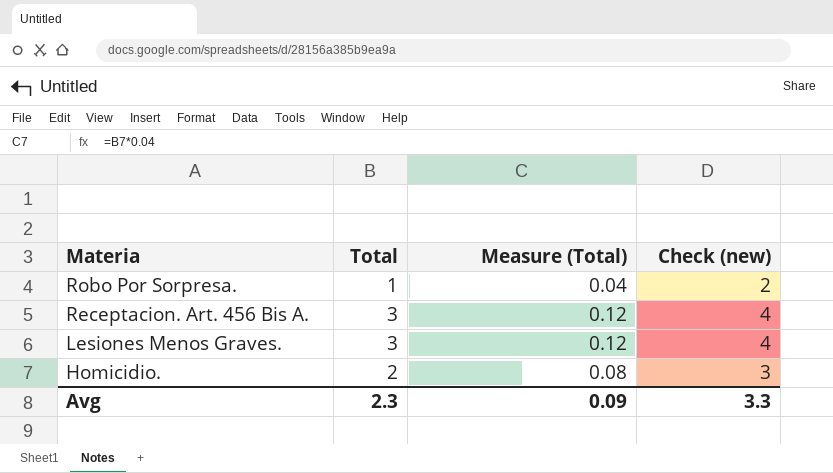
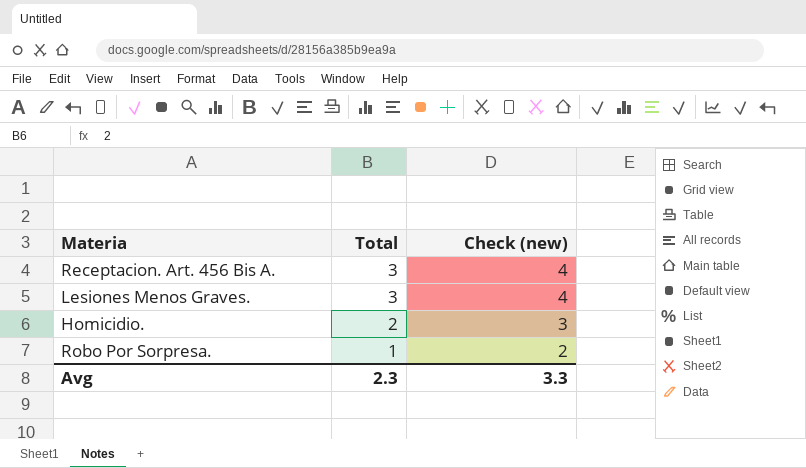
row order: Materia descending -> Total descending
column Measure (Total) | formula: [Total] * 0.04 -> none

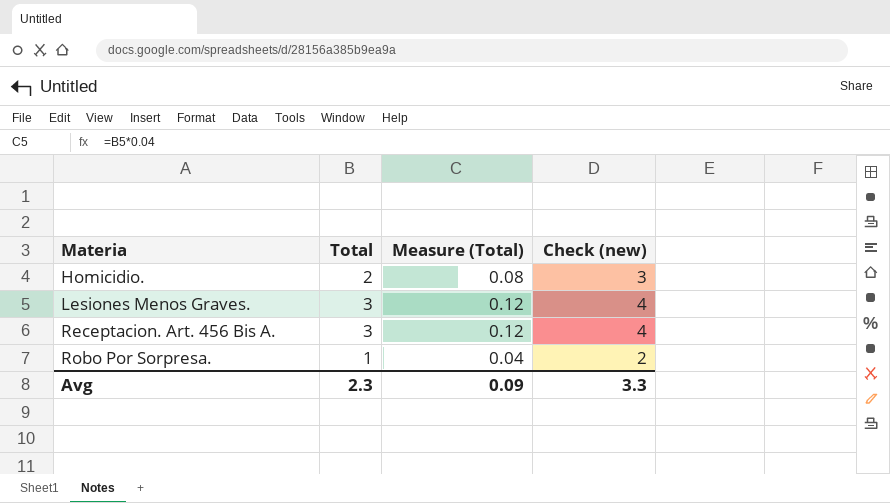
row order: Total descending -> Materia ascending
column Measure (Total) | formula: none -> [Total] * 0.04

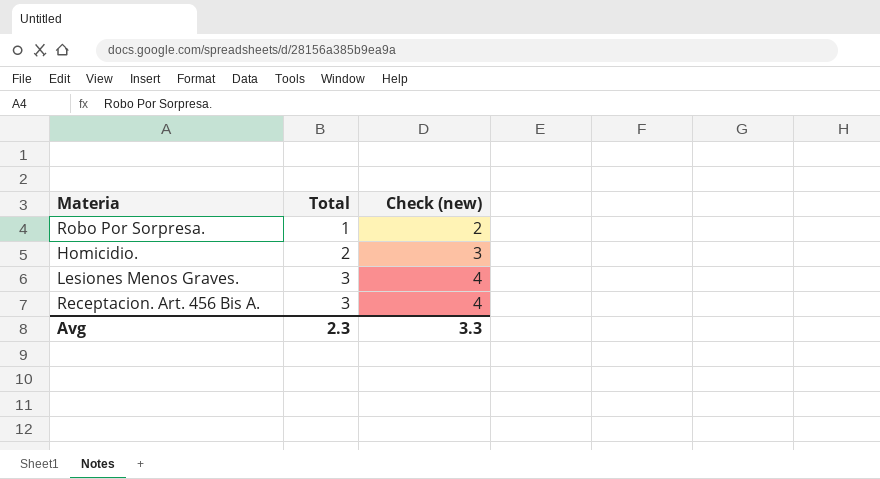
row order: Materia ascending -> Total ascending
column Measure (Total) | formula: [Total] * 0.04 -> none

